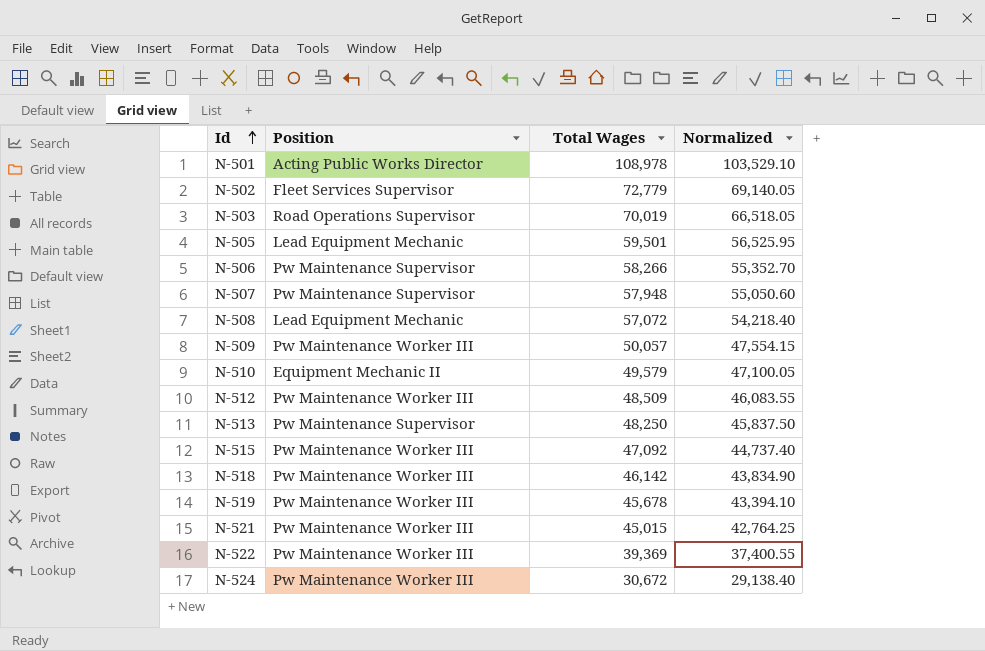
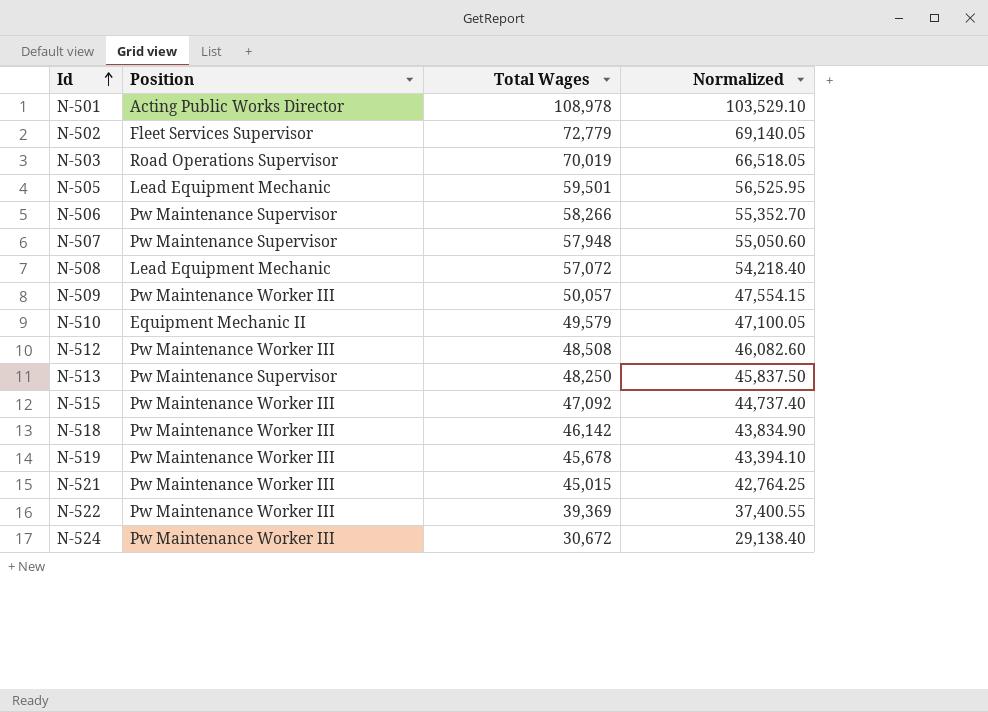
N-512 | Total Wages: 48,509 -> 48,508
N-512 | Normalized: 46,083.55 -> 46,082.60

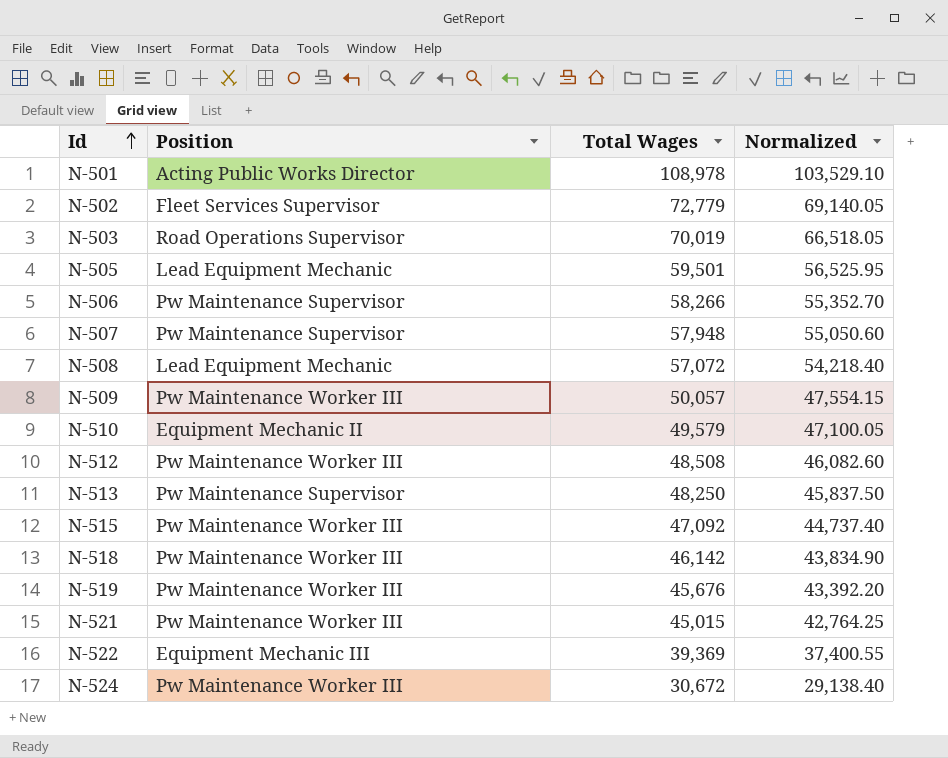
N-519 | Total Wages: 45,678 -> 45,676
N-519 | Normalized: 43,394.10 -> 43,392.20
N-522 | Position: Pw Maintenance Worker III -> Equipment Mechanic III

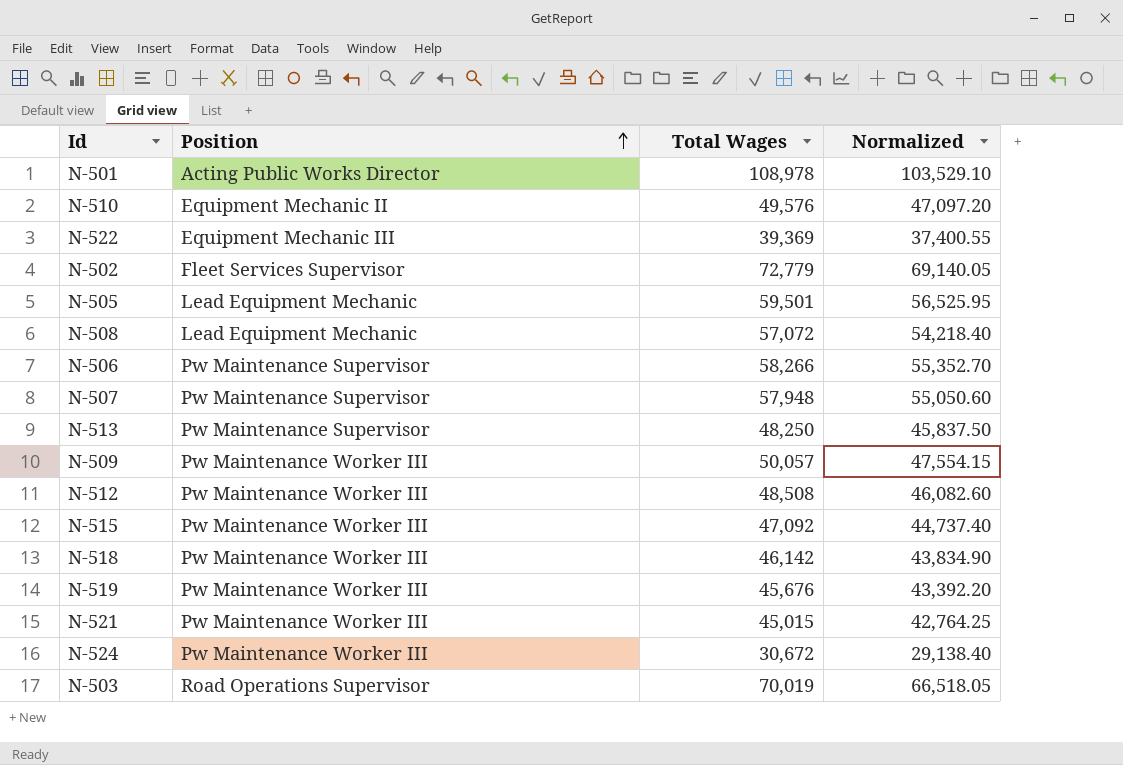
row order: Id ascending -> Position ascending
N-510 | Total Wages: 49,579 -> 49,576
N-510 | Normalized: 47,100.05 -> 47,097.20

